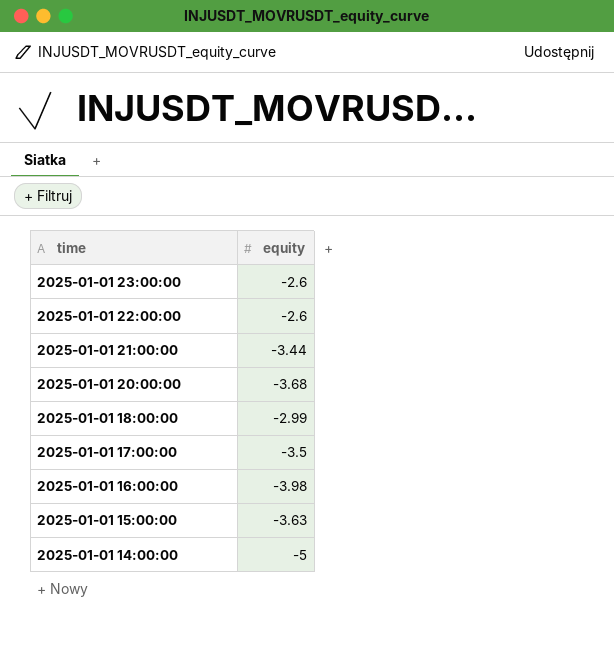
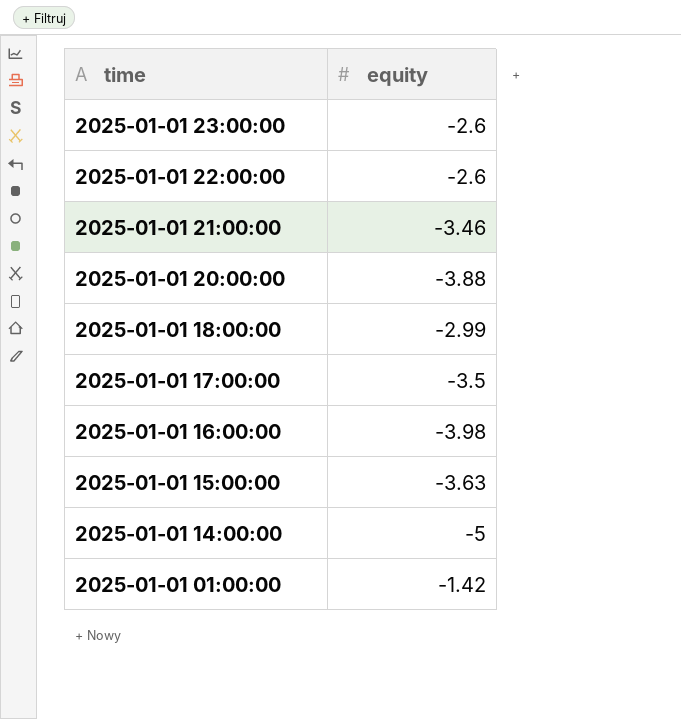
2025-01-01 21:00:00 | equity: -3.44 -> -3.46
2025-01-01 20:00:00 | equity: -3.68 -> -3.88
row 2025-01-01 01:00:00: none -> -1.42

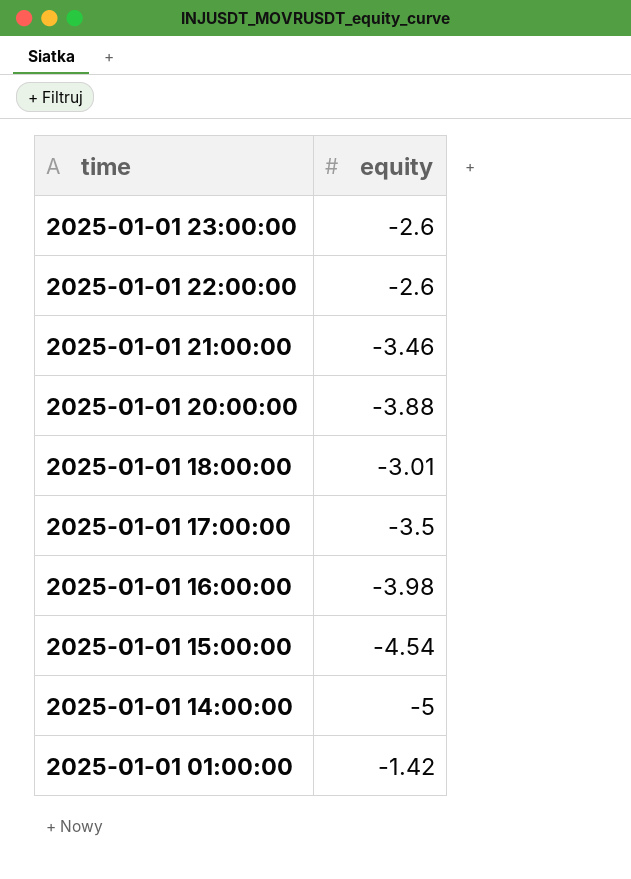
2025-01-01 18:00:00 | equity: -2.99 -> -3.01
2025-01-01 15:00:00 | equity: -3.63 -> -4.54

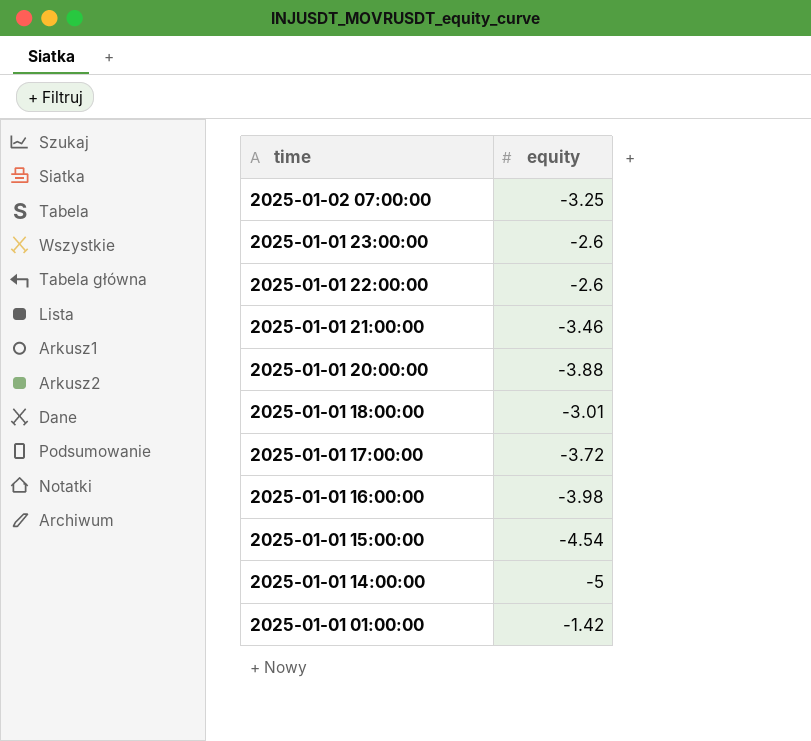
row 2025-01-02 07:00:00: none -> -3.25
2025-01-01 17:00:00 | equity: -3.5 -> -3.72

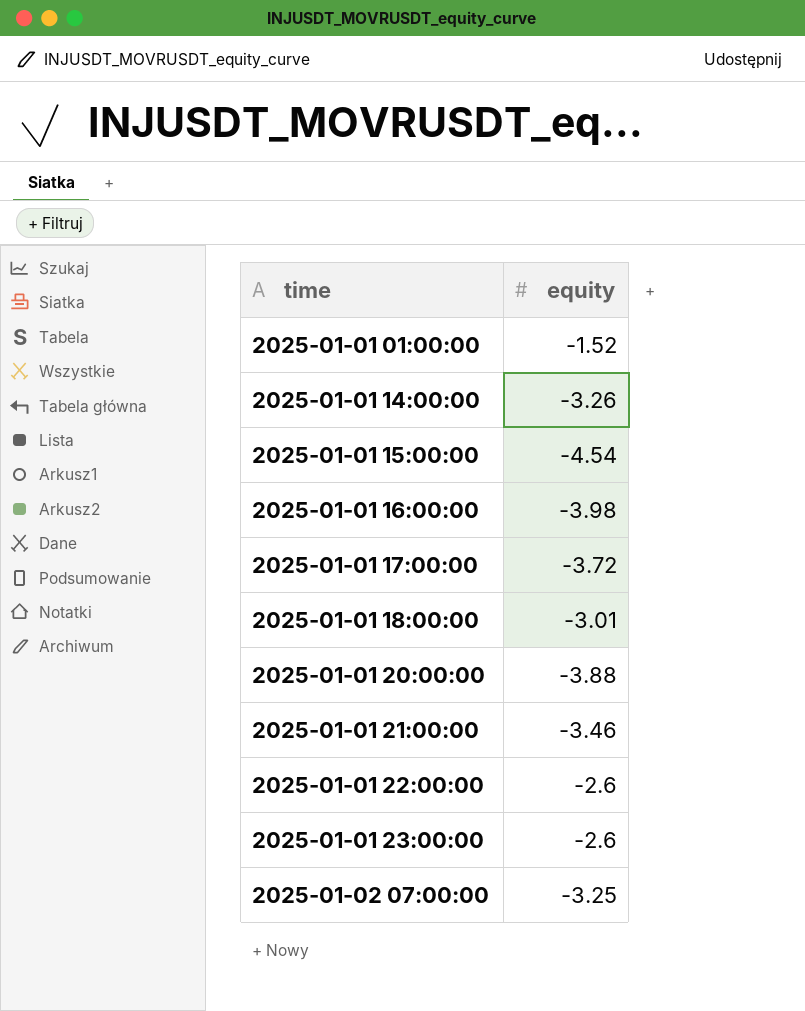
row order: time descending -> time ascending
2025-01-01 01:00:00 | equity: -1.42 -> -1.52
2025-01-01 14:00:00 | equity: -5 -> -3.26

